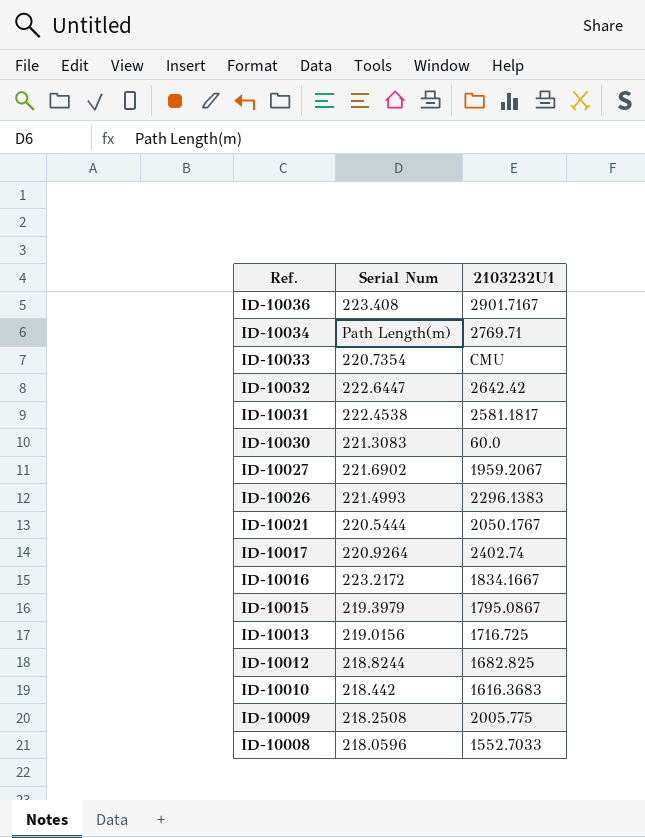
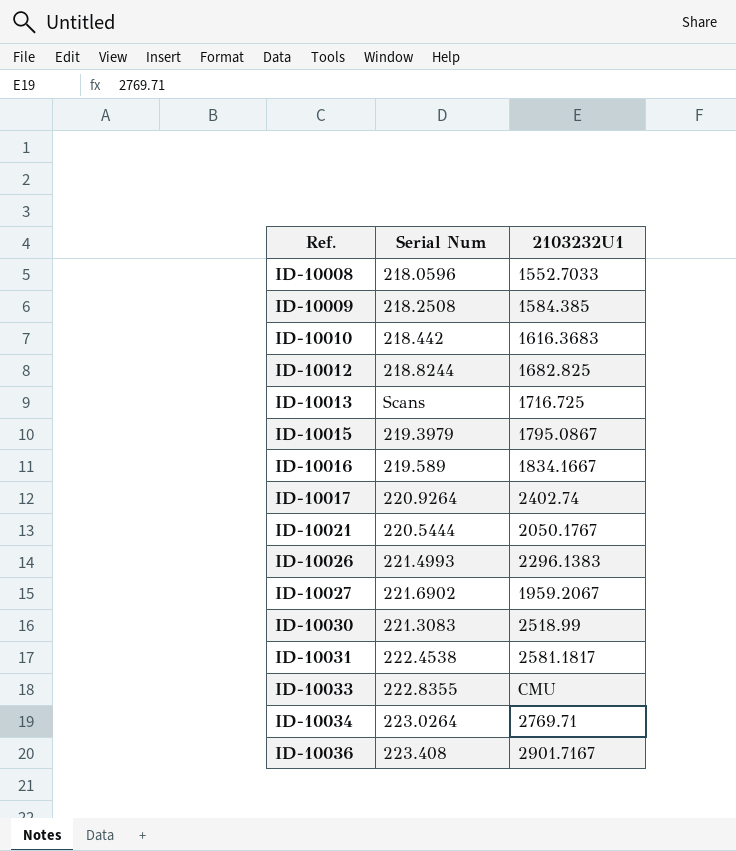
row order: Ref. descending -> Ref. ascending
row ID-10032: 222.6447 | 2642.42 -> none
ID-10009 | 2103232U1: 2005.775 -> 1584.385
ID-10013 | Serial Num: 219.0156 -> Scans
ID-10016 | Serial Num: 223.2172 -> 219.589
ID-10030 | 2103232U1: 60.0 -> 2518.99
ID-10033 | Serial Num: 220.7354 -> 222.8355
ID-10034 | Serial Num: Path Length(m) -> 223.0264

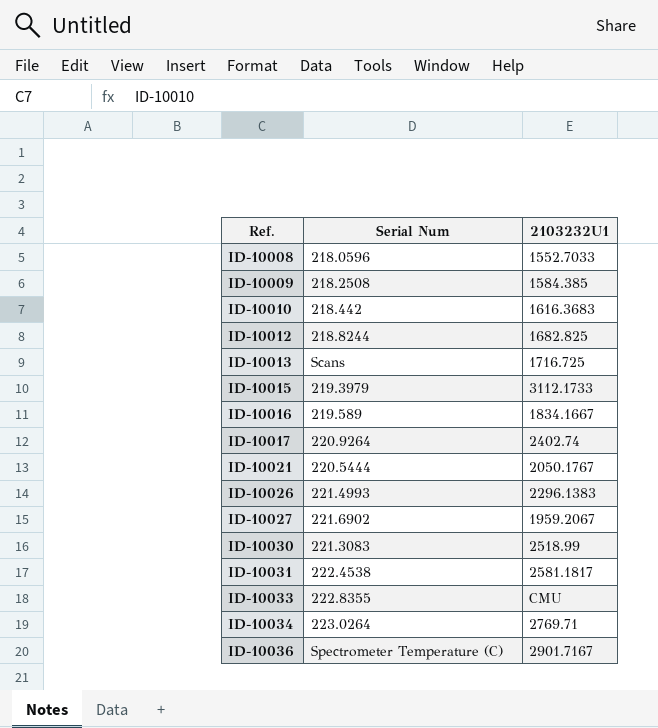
ID-10015 | 2103232U1: 1795.0867 -> 3112.1733
ID-10036 | Serial Num: 223.408 -> Spectrometer Temperature (C)

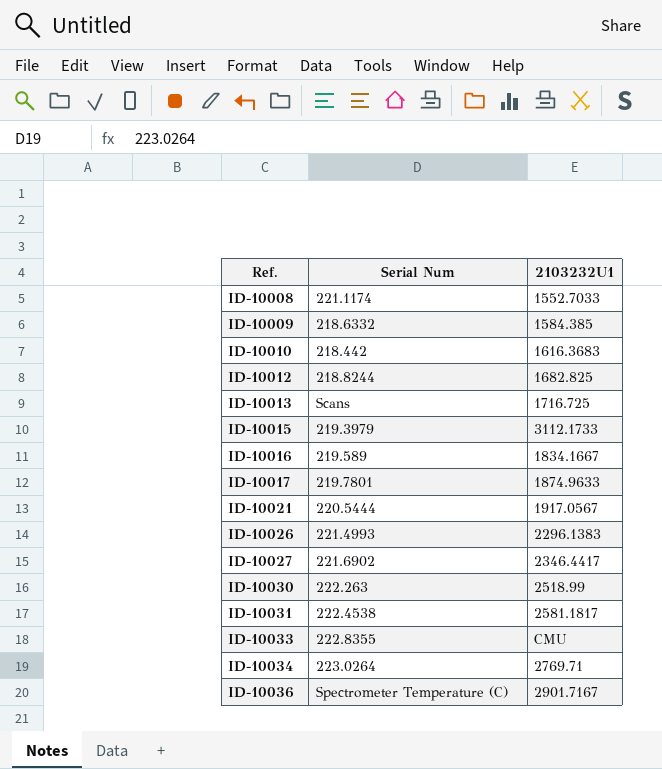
ID-10008 | Serial Num: 218.0596 -> 221.1174
ID-10009 | Serial Num: 218.2508 -> 218.6332
ID-10017 | Serial Num: 220.9264 -> 219.7801
ID-10017 | 2103232U1: 2402.74 -> 1874.9633
ID-10021 | 2103232U1: 2050.1767 -> 1917.0567
ID-10027 | 2103232U1: 1959.2067 -> 2346.4417
ID-10030 | Serial Num: 221.3083 -> 222.263

